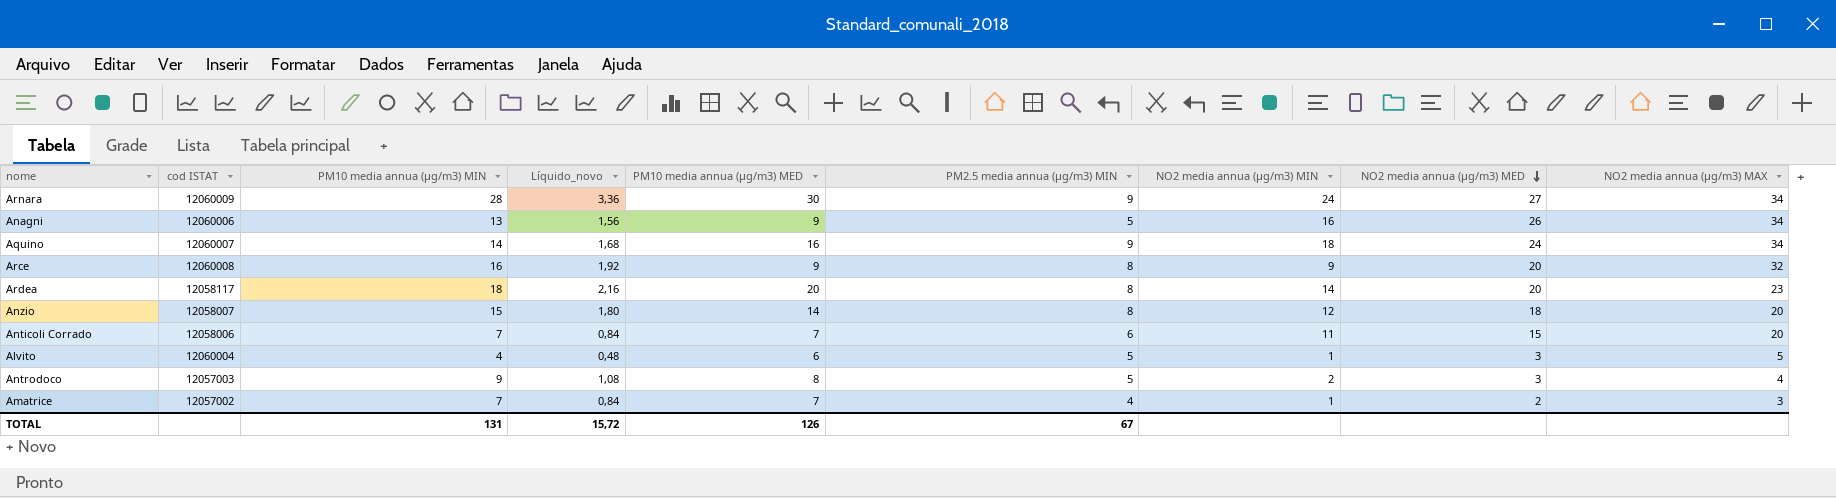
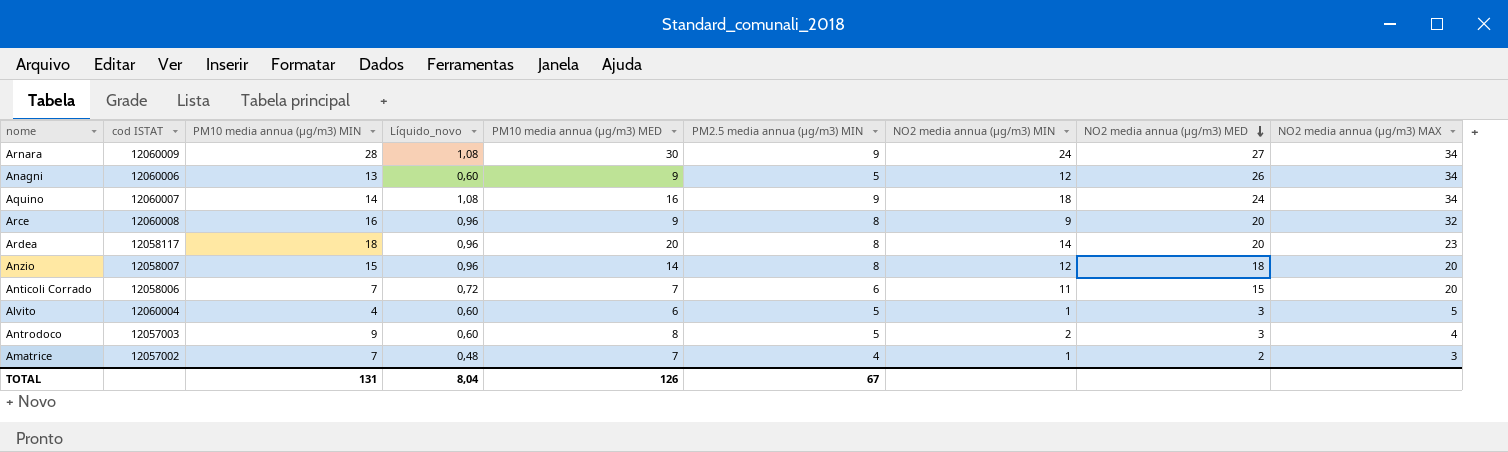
column Líquido_novo | formula: [PM10 media annua (µg/m3) MIN] * 0,12 -> [PM2.5 media annua (µg/m3) MIN] * 0,12
Anagni | NO2 media annua (µg/m3) MIN: 16 -> 12
TOTAL | Líquido_novo: 15,72 -> 8,04

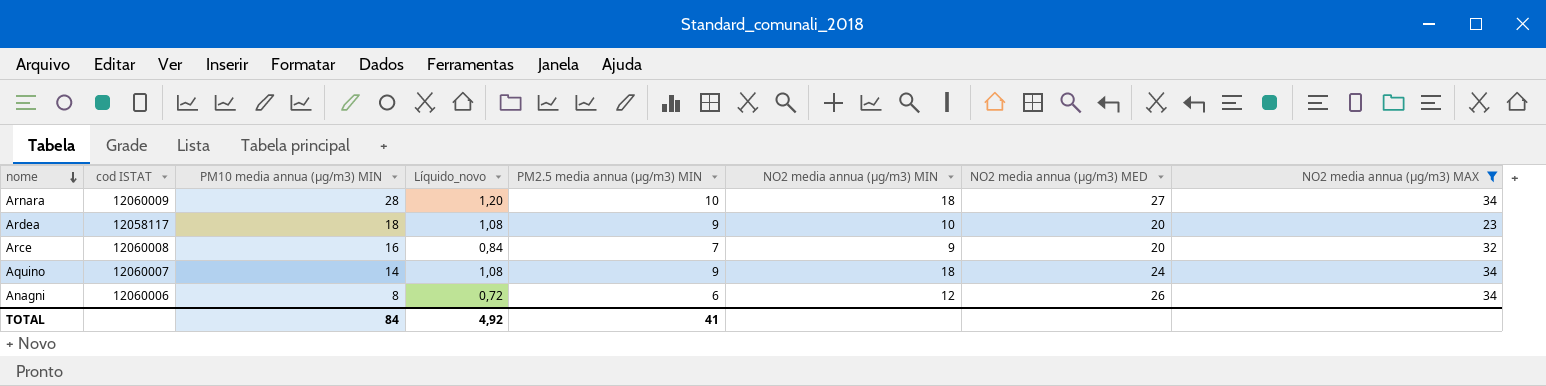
filter: none -> NO2 media annua (µg/m3) MAX >= 23
row order: NO2 media annua (µg/m3) MED descending -> nome descending
column PM10 media annua (µg/m3) MED | position: 5 -> none
Arnara | Líquido_novo: 1,08 -> 1,20
Arnara | PM2.5 media annua (µg/m3) MIN: 9 -> 10
Arnara | NO2 media annua (µg/m3) MIN: 24 -> 18
Ardea | Líquido_novo: 0,96 -> 1,08
Ardea | PM2.5 media annua (µg/m3) MIN: 8 -> 9
Ardea | NO2 media annua (µg/m3) MIN: 14 -> 10
Arce | Líquido_novo: 0,96 -> 0,84
Arce | PM2.5 media annua (µg/m3) MIN: 8 -> 7
Anagni | PM10 media annua (µg/m3) MIN: 13 -> 8
Anagni | Líquido_novo: 0,60 -> 0,72
Anagni | PM2.5 media annua (µg/m3) MIN: 5 -> 6
TOTAL | PM10 media annua (µg/m3) MIN: 131 -> 84
TOTAL | Líquido_novo: 8,04 -> 4,92
TOTAL | PM2.5 media annua (µg/m3) MIN: 67 -> 41

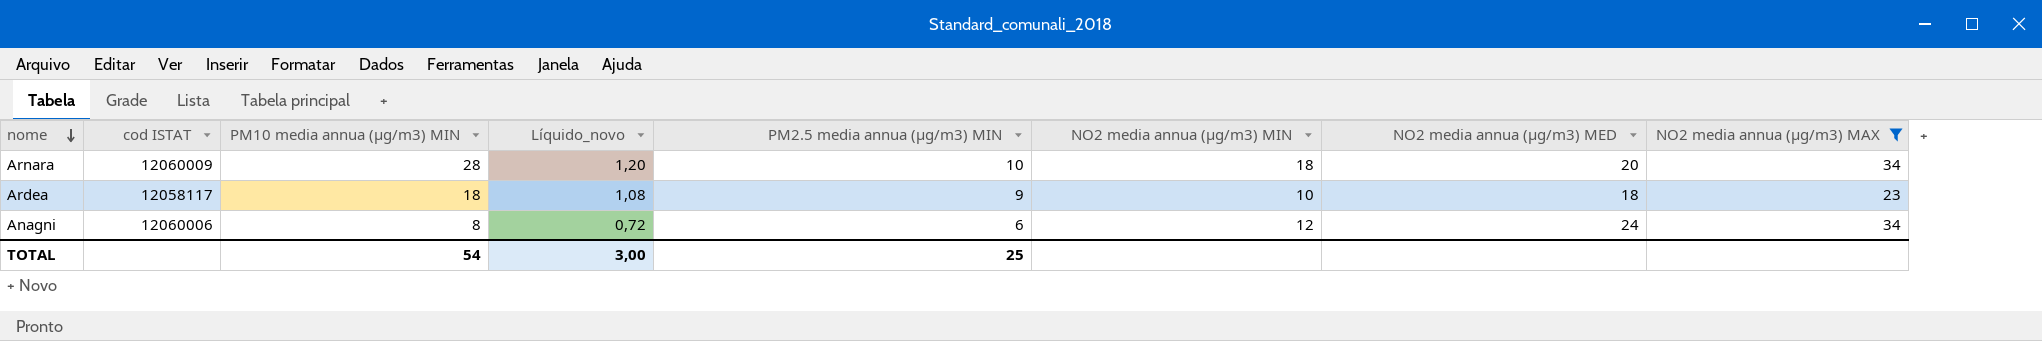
row Arce: 12060008 | 16 | 0,84 | 7 | 9 | 20 | 32 -> none
row Aquino: 12060007 | 14 | 1,08 | 9 | 18 | 24 | 34 -> none
Arnara | NO2 media annua (µg/m3) MED: 27 -> 20
Ardea | NO2 media annua (µg/m3) MED: 20 -> 18
Anagni | NO2 media annua (µg/m3) MED: 26 -> 24
TOTAL | PM10 media annua (µg/m3) MIN: 84 -> 54
TOTAL | Líquido_novo: 4,92 -> 3,00
TOTAL | PM2.5 media annua (µg/m3) MIN: 41 -> 25

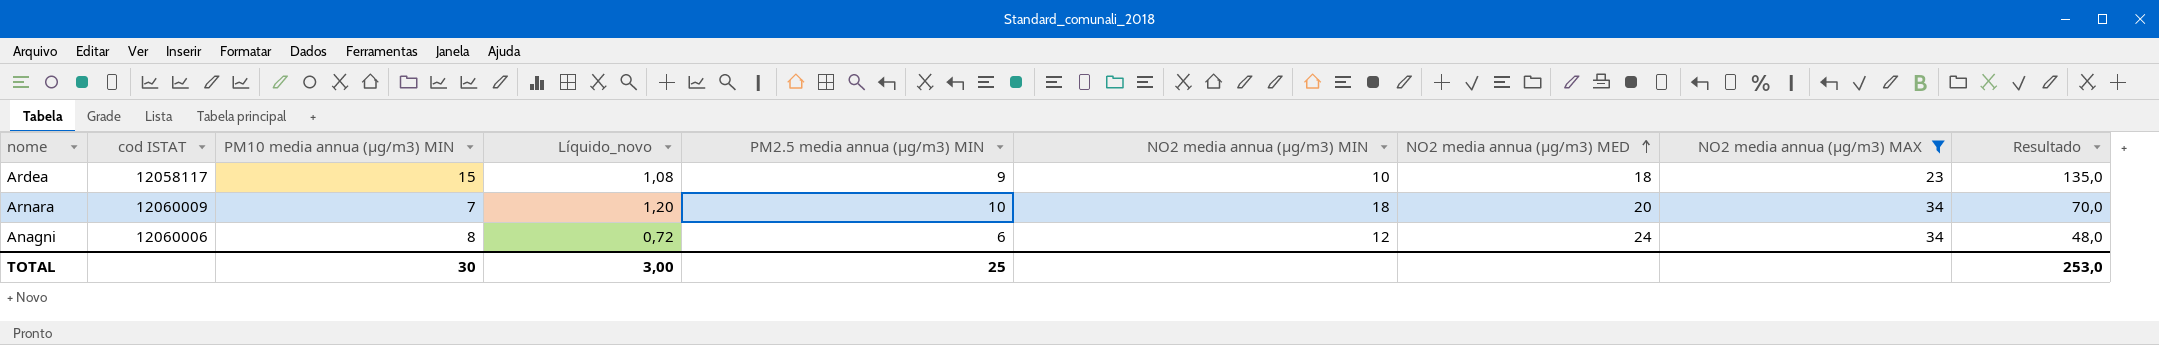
row order: nome descending -> NO2 media annua (µg/m3) MED ascending
column Resultado | formula: none -> [PM10 media annua (µg/m3) MIN] * [PM2.5 media annua (µg/m3) MIN]
Ardea | PM10 media annua (µg/m3) MIN: 18 -> 15
Arnara | PM10 media annua (µg/m3) MIN: 28 -> 7
TOTAL | PM10 media annua (µg/m3) MIN: 54 -> 30

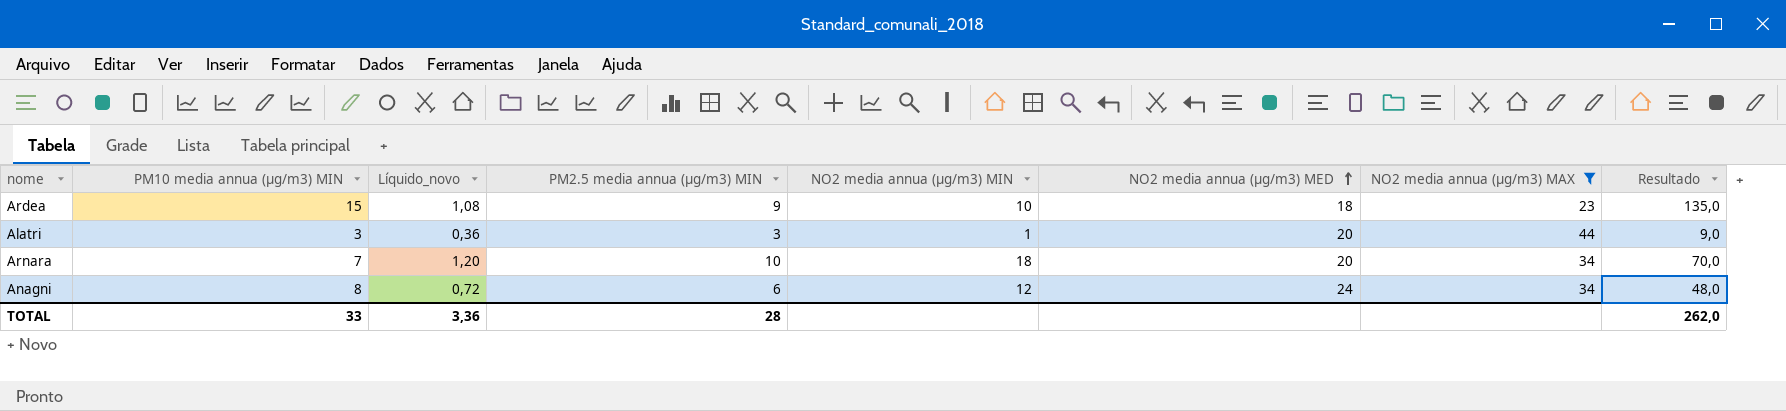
column cod ISTAT | position: 2 -> none
row Alatri: none -> 3 | 0,36 | 3 | 1 | 20 | 44 | 9,0
TOTAL | PM10 media annua (µg/m3) MIN: 30 -> 33
TOTAL | Líquido_novo: 3,00 -> 3,36
TOTAL | PM2.5 media annua (µg/m3) MIN: 25 -> 28
TOTAL | Resultado: 253,0 -> 262,0

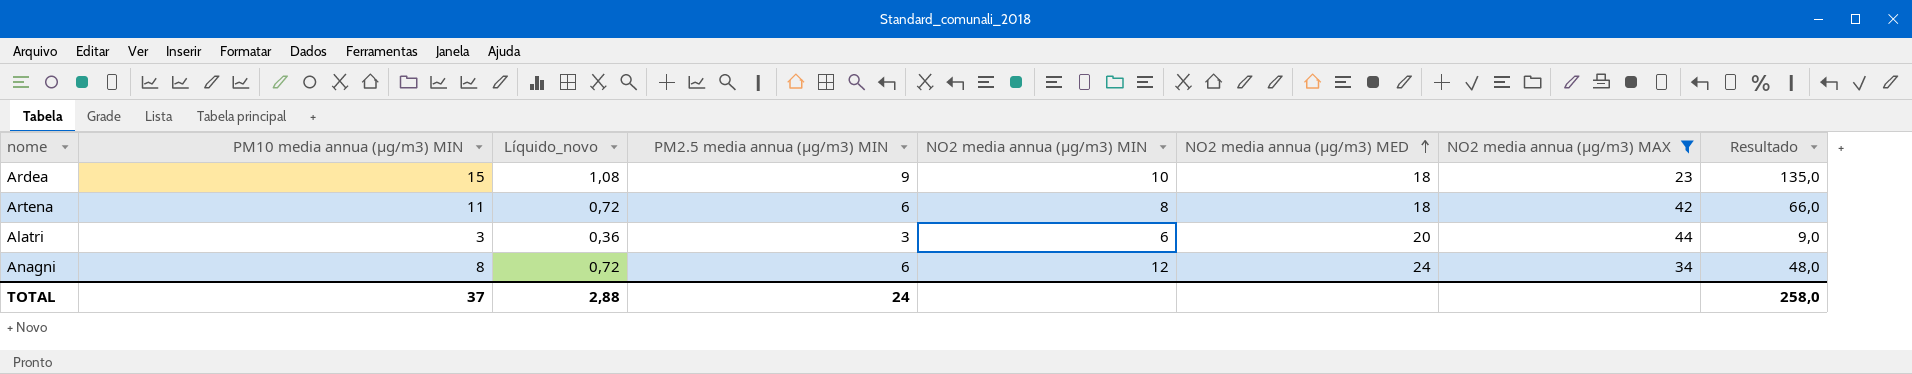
row Arnara: 7 | 1,20 | 10 | 18 | 20 | 34 | 70,0 -> none
row Artena: none -> 11 | 0,72 | 6 | 8 | 18 | 42 | 66,0
Alatri | NO2 media annua (µg/m3) MIN: 1 -> 6
TOTAL | PM10 media annua (µg/m3) MIN: 33 -> 37
TOTAL | Líquido_novo: 3,36 -> 2,88
TOTAL | PM2.5 media annua (µg/m3) MIN: 28 -> 24
TOTAL | Resultado: 262,0 -> 258,0

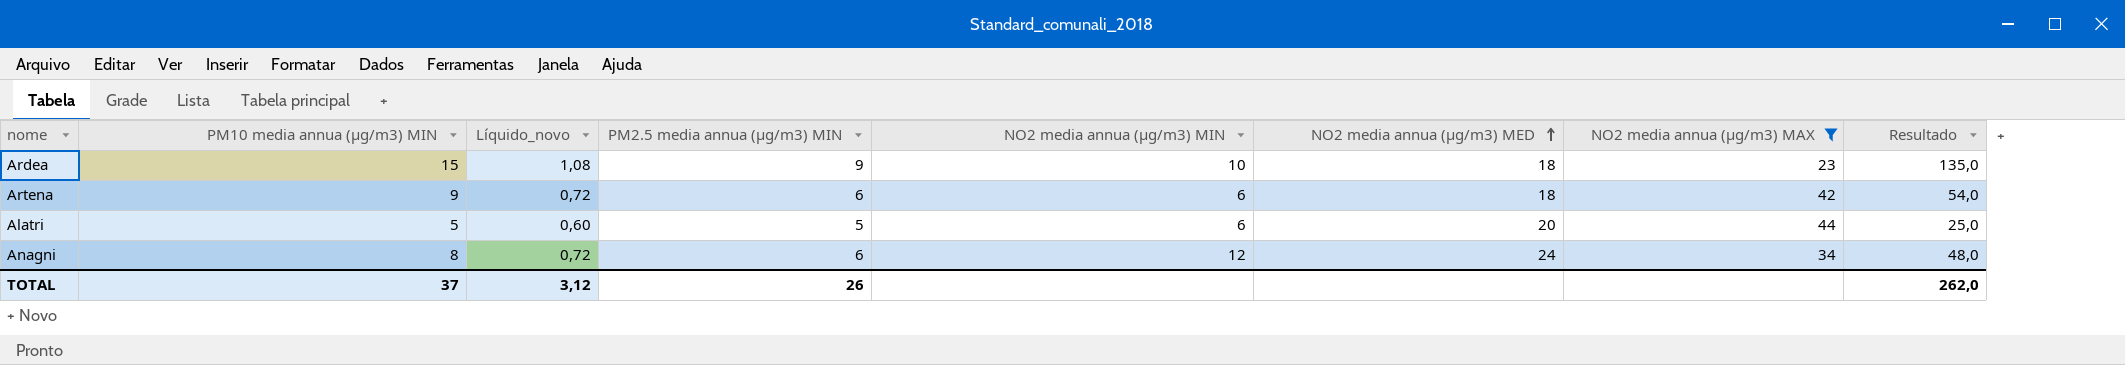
Artena | PM10 media annua (µg/m3) MIN: 11 -> 9
Artena | NO2 media annua (µg/m3) MIN: 8 -> 6
Artena | Resultado: 66,0 -> 54,0
Alatri | PM10 media annua (µg/m3) MIN: 3 -> 5
Alatri | Líquido_novo: 0,36 -> 0,60
Alatri | PM2.5 media annua (µg/m3) MIN: 3 -> 5
Alatri | Resultado: 9,0 -> 25,0
TOTAL | Líquido_novo: 2,88 -> 3,12
TOTAL | PM2.5 media annua (µg/m3) MIN: 24 -> 26
TOTAL | Resultado: 258,0 -> 262,0

